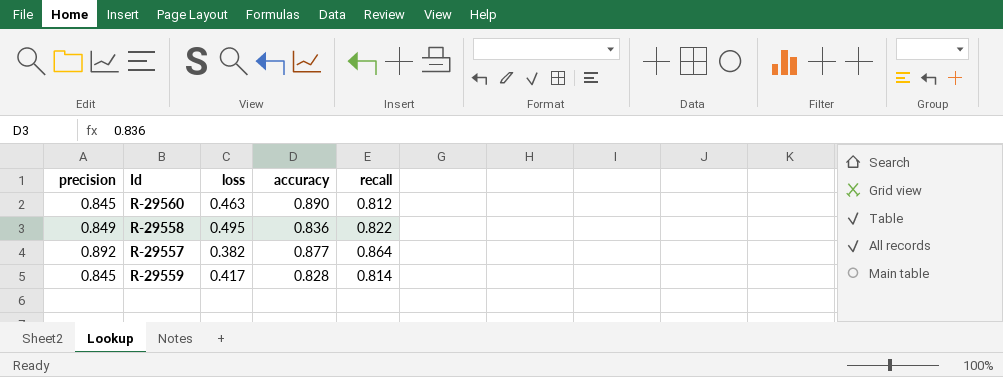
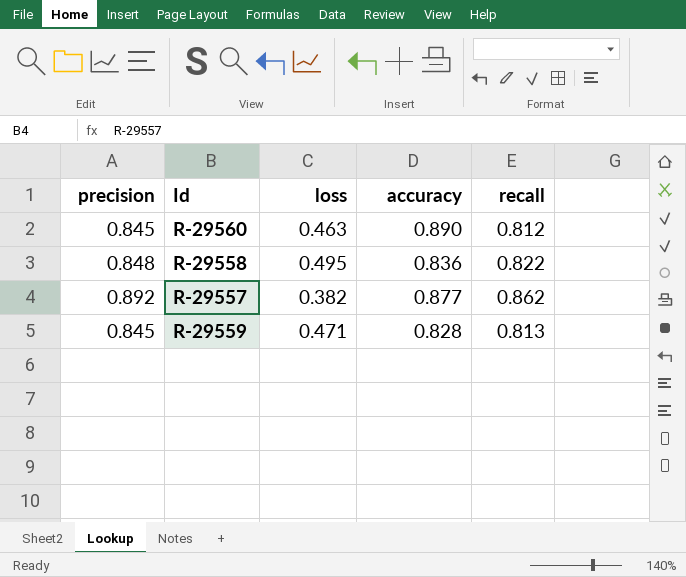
R-29558 | precision: 0.849 -> 0.848
R-29557 | recall: 0.864 -> 0.862
R-29559 | loss: 0.417 -> 0.471
R-29559 | recall: 0.814 -> 0.813

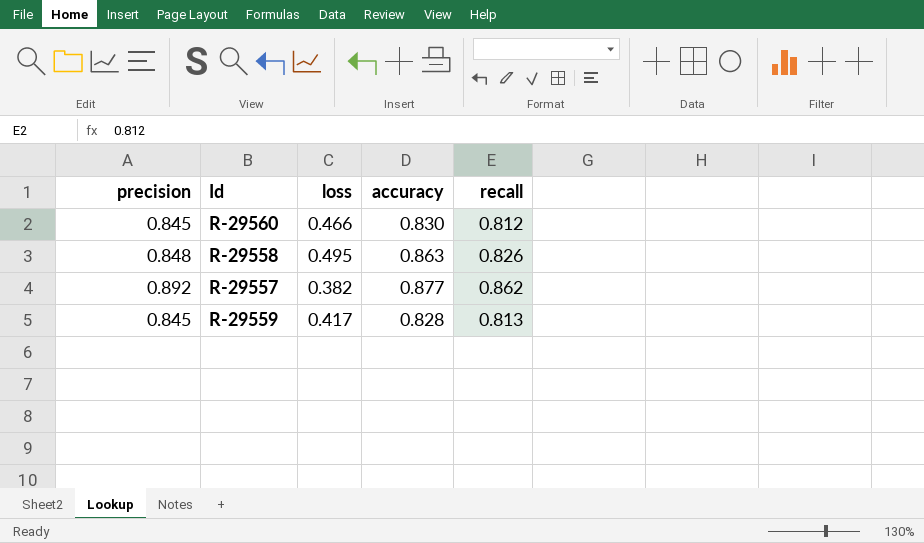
R-29560 | loss: 0.463 -> 0.466
R-29560 | accuracy: 0.890 -> 0.830
R-29558 | accuracy: 0.836 -> 0.863
R-29558 | recall: 0.822 -> 0.826
R-29559 | loss: 0.471 -> 0.417

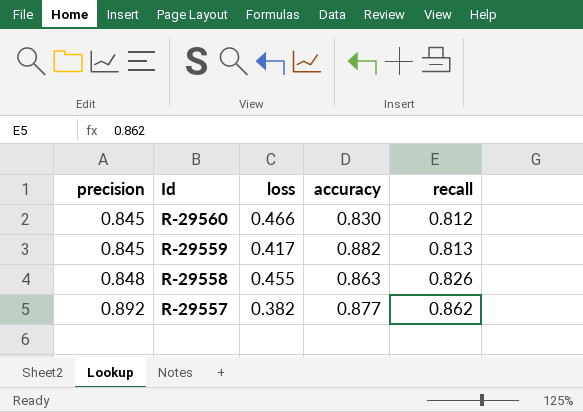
row order: none -> precision ascending
R-29559 | accuracy: 0.828 -> 0.882
R-29558 | loss: 0.495 -> 0.455

